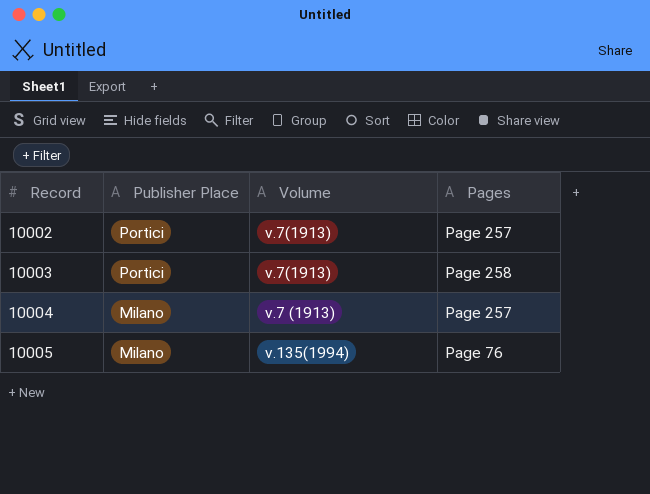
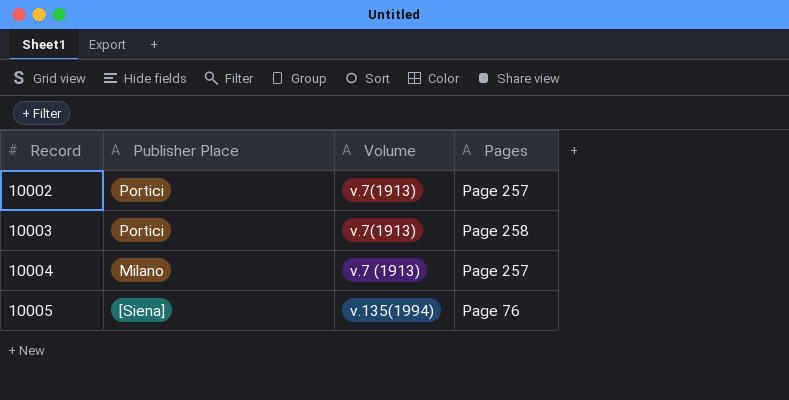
10005 | Publisher Place: Milano -> [Siena]

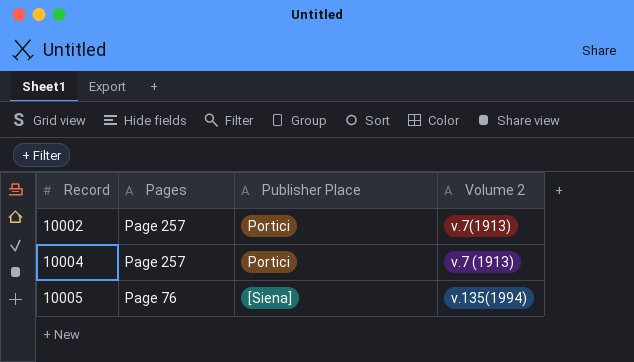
column Pages | position: 4 -> 2
column name: Volume -> Volume 2
row 10003: Portici | v.7(1913) | Page 258 -> none
10004 | Publisher Place: Milano -> Portici

